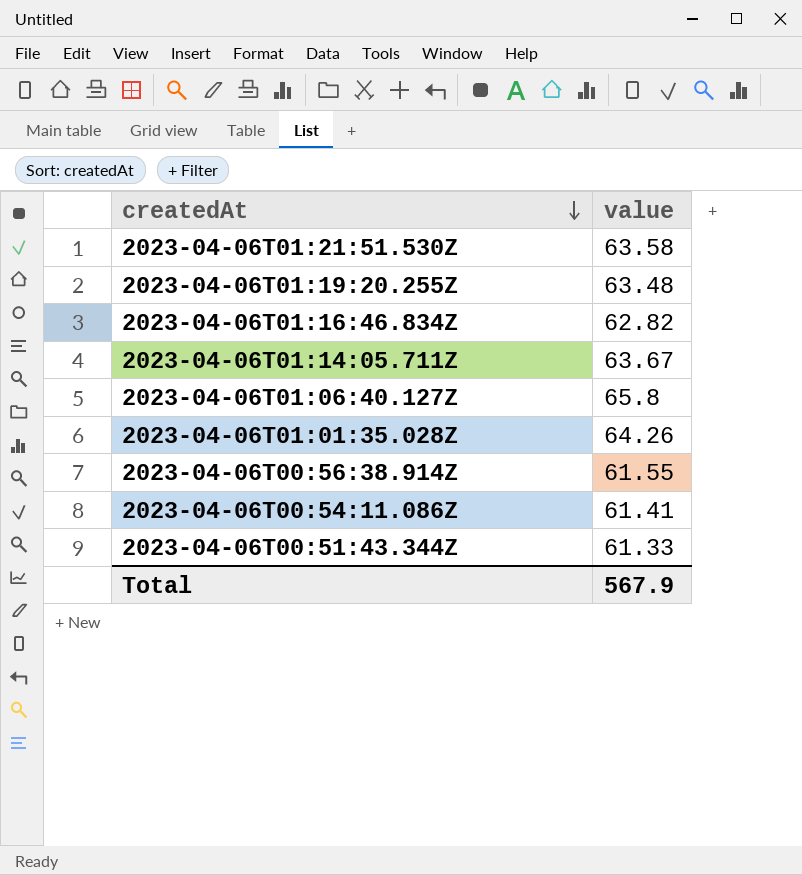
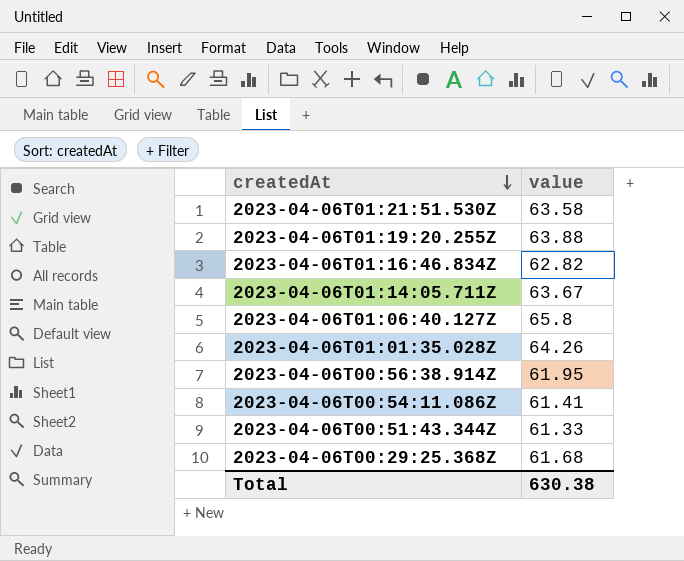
2023-04-06T01:19:20.255Z | value: 63.48 -> 63.88
2023-04-06T00:56:38.914Z | value: 61.55 -> 61.95
row 2023-04-06T00:29:25.368Z: none -> 61.68
Total | value: 567.9 -> 630.38

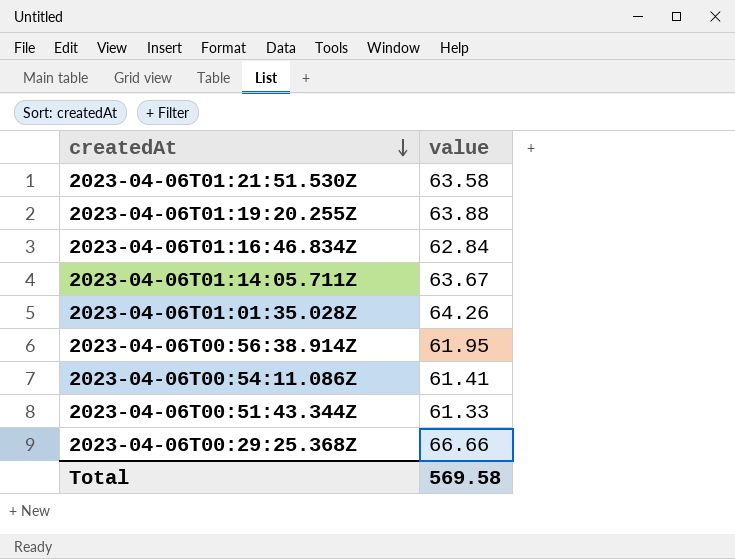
row 2023-04-06T01:06:40.127Z: 65.8 -> none
2023-04-06T01:16:46.834Z | value: 62.82 -> 62.84
2023-04-06T00:29:25.368Z | value: 61.68 -> 66.66
Total | value: 630.38 -> 569.58

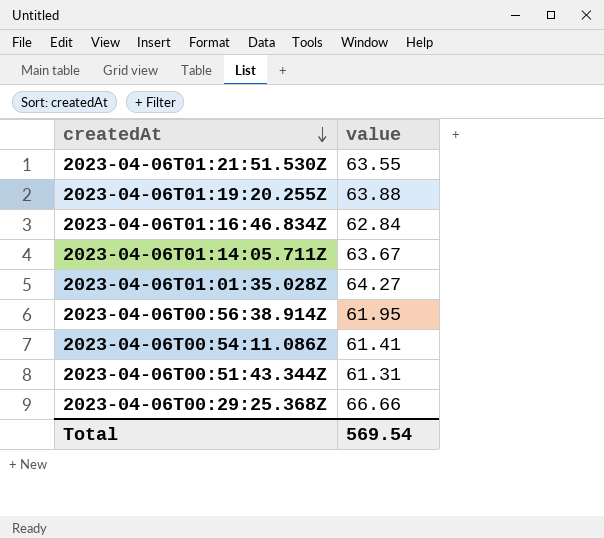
2023-04-06T01:21:51.530Z | value: 63.58 -> 63.55
2023-04-06T01:01:35.028Z | value: 64.26 -> 64.27
2023-04-06T00:51:43.344Z | value: 61.33 -> 61.31
Total | value: 569.58 -> 569.54

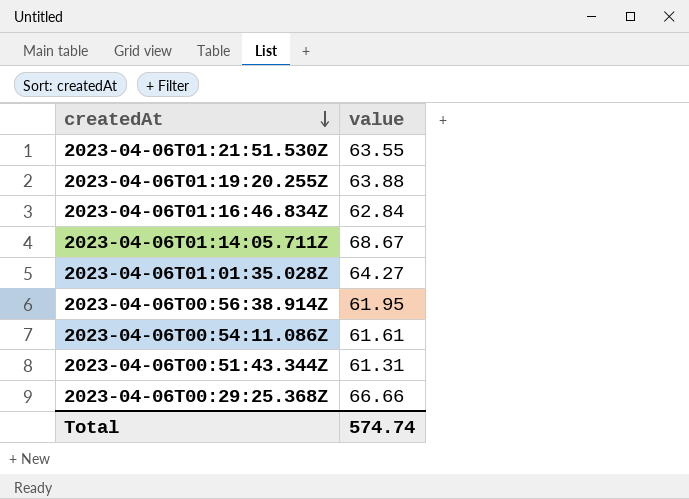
2023-04-06T01:14:05.711Z | value: 63.67 -> 68.67
2023-04-06T00:54:11.086Z | value: 61.41 -> 61.61
Total | value: 569.54 -> 574.74

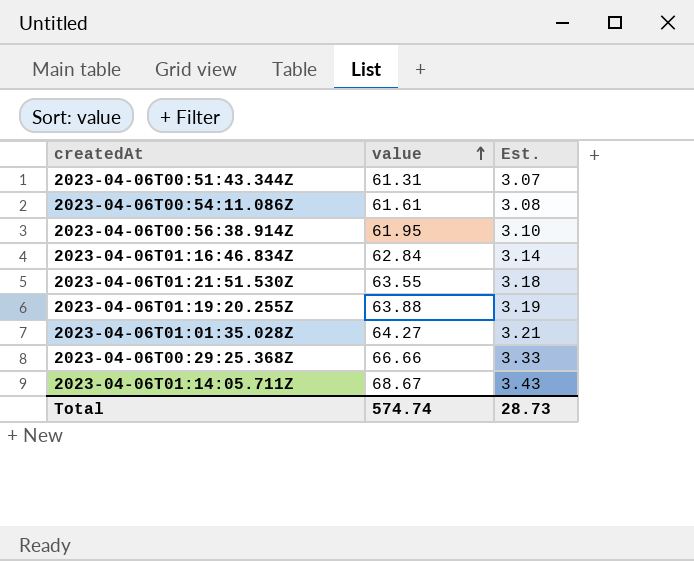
row order: createdAt descending -> value ascending
column Est. | formula: none -> [value] * 0.05

